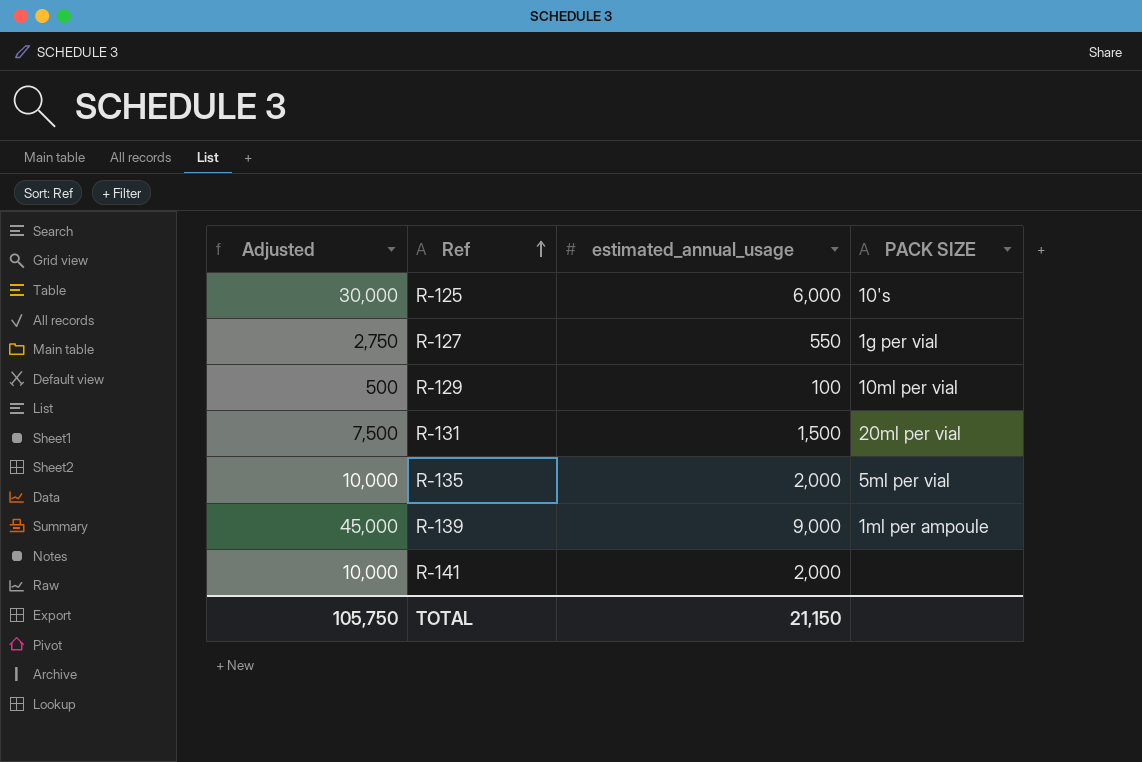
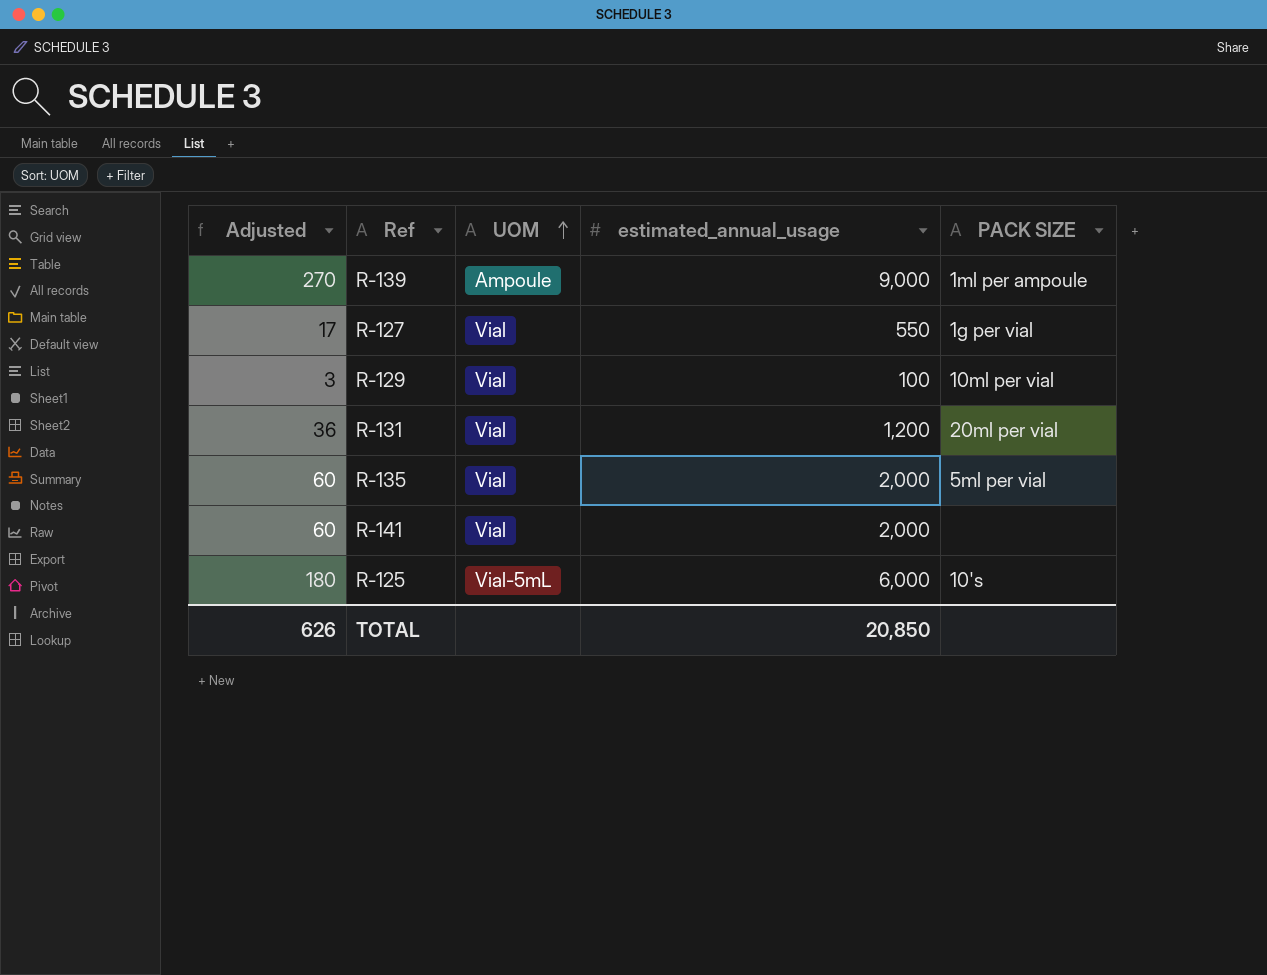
row order: Ref ascending -> UOM ascending
column Adjusted | formula: [estimated_annual_usage] * 5 -> [estimated_annual_usage] * 0.03
column UOM | position: none -> 3
R-131 | estimated_annual_usage: 1,500 -> 1,200
TOTAL | Adjusted: 105,750 -> 626
TOTAL | estimated_annual_usage: 21,150 -> 20,850

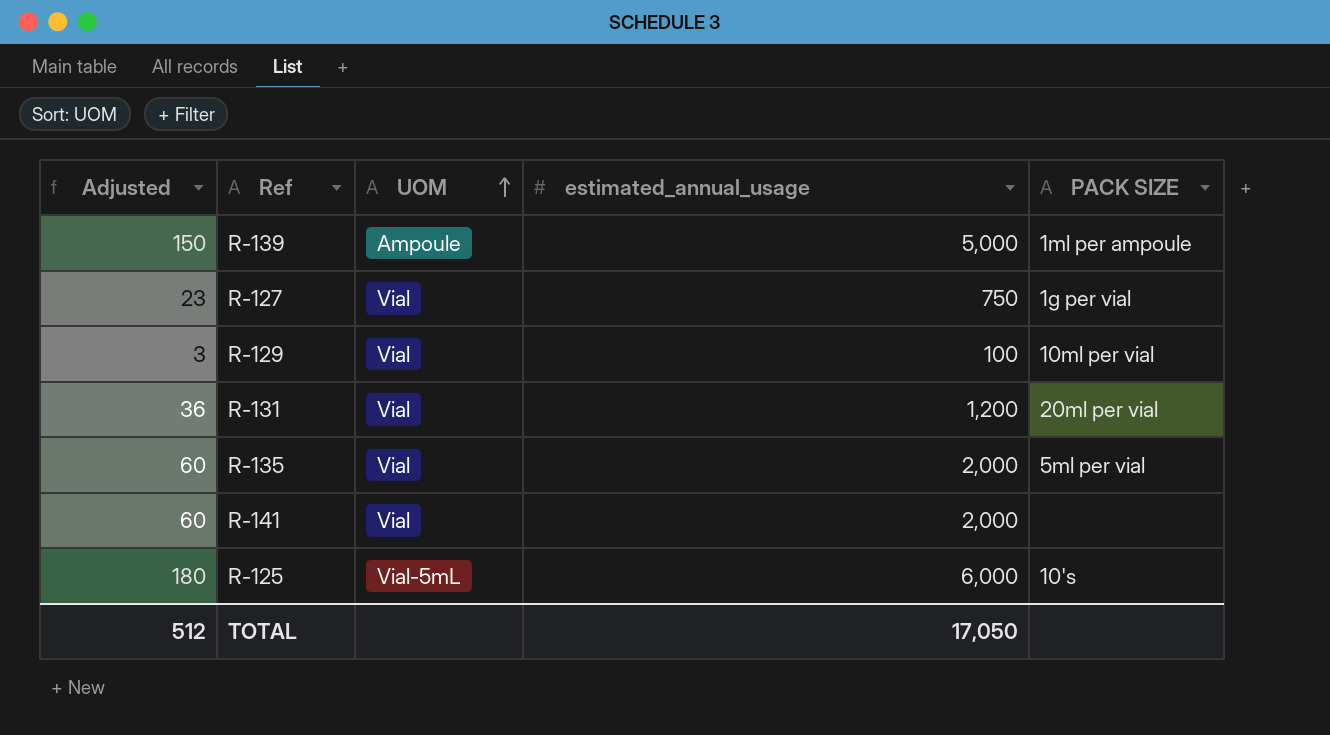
R-139 | Adjusted: 270 -> 150
R-139 | estimated_annual_usage: 9,000 -> 5,000
R-127 | Adjusted: 17 -> 23
R-127 | estimated_annual_usage: 550 -> 750
TOTAL | Adjusted: 626 -> 512
TOTAL | estimated_annual_usage: 20,850 -> 17,050

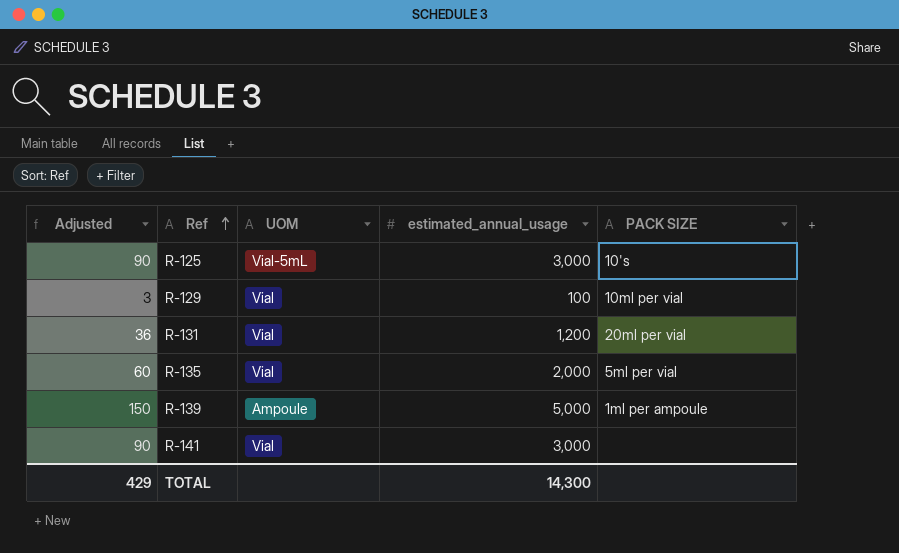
row order: UOM ascending -> Ref ascending
row R-127: 23 | Vial | 750 | 1g per vial -> none
R-125 | Adjusted: 180 -> 90
R-125 | estimated_annual_usage: 6,000 -> 3,000
R-141 | Adjusted: 60 -> 90
R-141 | estimated_annual_usage: 2,000 -> 3,000
TOTAL | Adjusted: 512 -> 429
TOTAL | estimated_annual_usage: 17,050 -> 14,300

